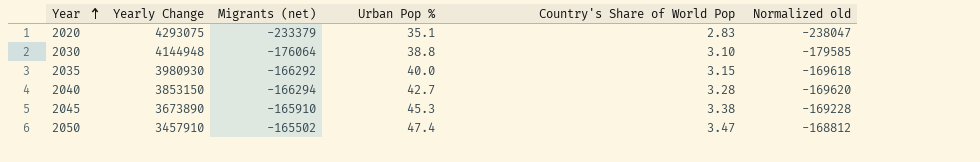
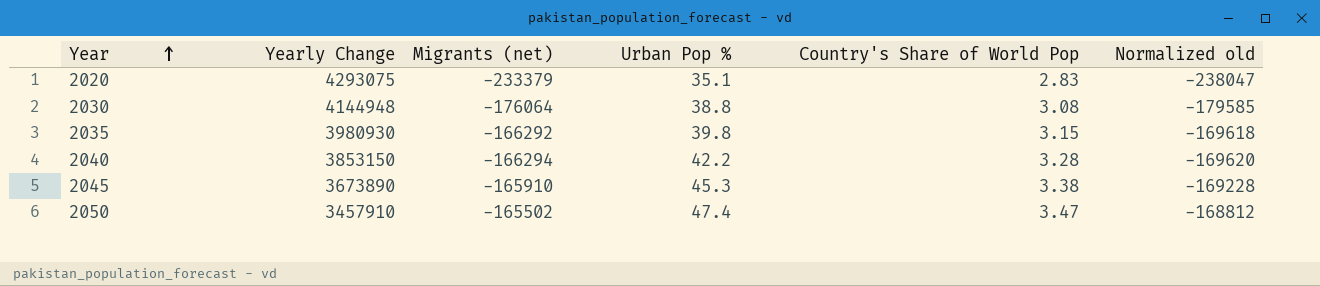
2030 | Country's Share of World Pop: 3.10 -> 3.08
2035 | Urban Pop %: 40.0 -> 39.8
2040 | Urban Pop %: 42.7 -> 42.2

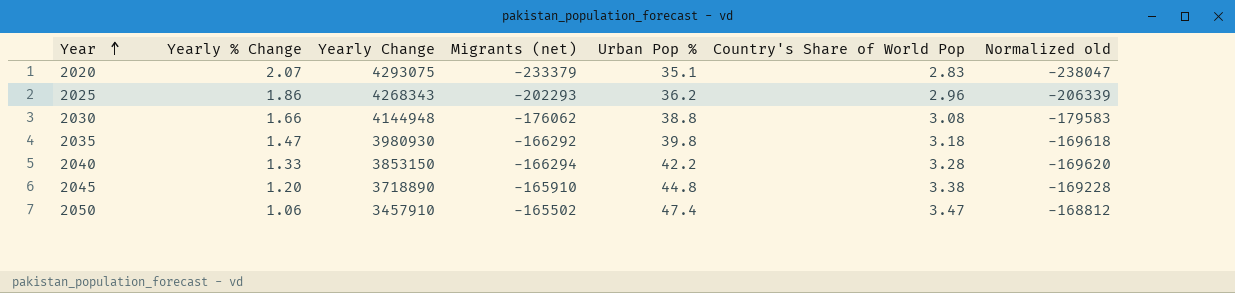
column Yearly % Change | position: none -> 2
row 2025: none -> 1.86 | 4268343 | -202293 | 36.2 | 2.96 | -206339
2030 | Migrants (net): -176064 -> -176062
2030 | Normalized old: -179585 -> -179583
2035 | Country's Share of World Pop: 3.15 -> 3.18
2045 | Yearly Change: 3673890 -> 3718890
2045 | Urban Pop %: 45.3 -> 44.8

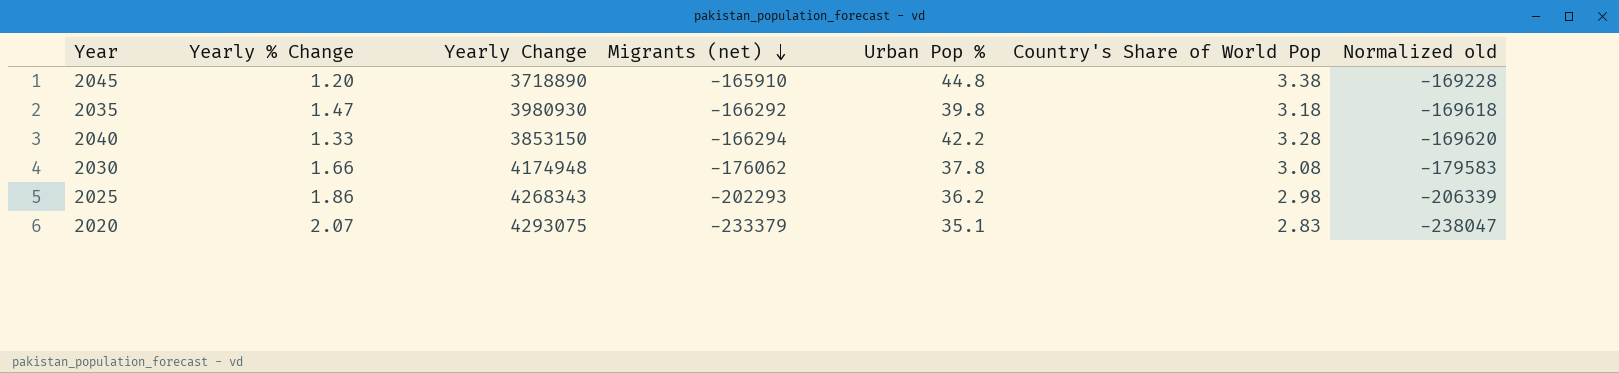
row order: Year ascending -> Migrants (net) descending
row 2050: 1.06 | 3457910 | -165502 | 47.4 | 3.47 | -168812 -> none
2030 | Yearly Change: 4144948 -> 4174948
2030 | Urban Pop %: 38.8 -> 37.8
2025 | Country's Share of World Pop: 2.96 -> 2.98

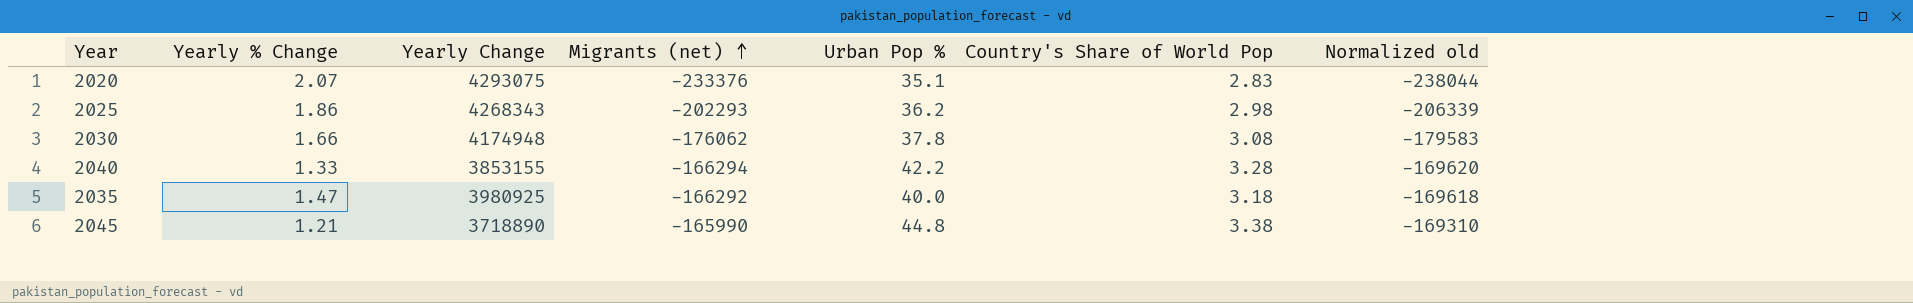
row order: Migrants (net) descending -> Migrants (net) ascending
2020 | Migrants (net): -233379 -> -233376
2020 | Normalized old: -238047 -> -238044
2040 | Yearly Change: 3853150 -> 3853155
2035 | Yearly Change: 3980930 -> 3980925
2035 | Urban Pop %: 39.8 -> 40.0
2045 | Yearly % Change: 1.20 -> 1.21
2045 | Migrants (net): -165910 -> -165990
2045 | Normalized old: -169228 -> -169310

